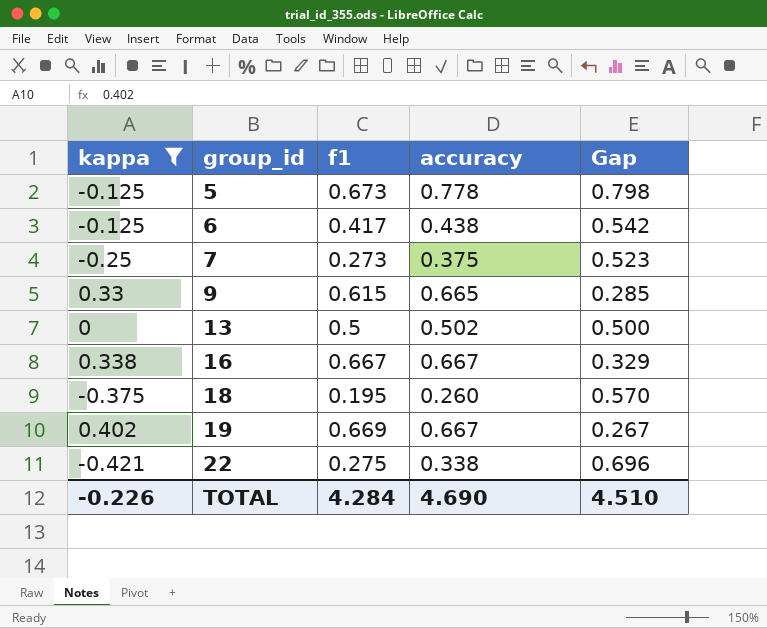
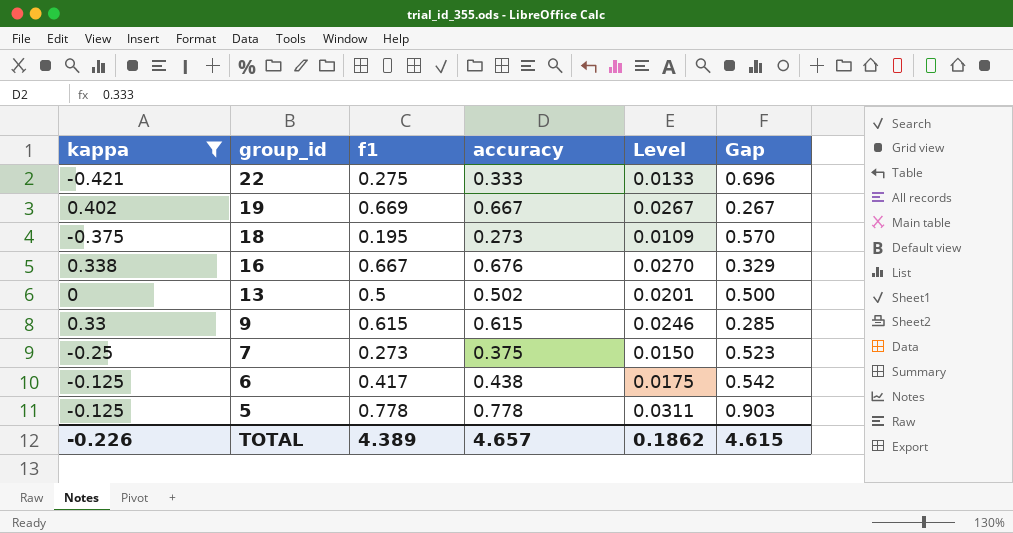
row order: group_id ascending -> group_id descending
column Level | formula: none -> [accuracy] * 0.04
22 | accuracy: 0.338 -> 0.333
18 | accuracy: 0.260 -> 0.273
16 | accuracy: 0.667 -> 0.676
9 | accuracy: 0.665 -> 0.615
5 | f1: 0.673 -> 0.778
5 | Gap: 0.798 -> 0.903
TOTAL | f1: 4.284 -> 4.389
TOTAL | accuracy: 4.690 -> 4.657
TOTAL | Gap: 4.510 -> 4.615

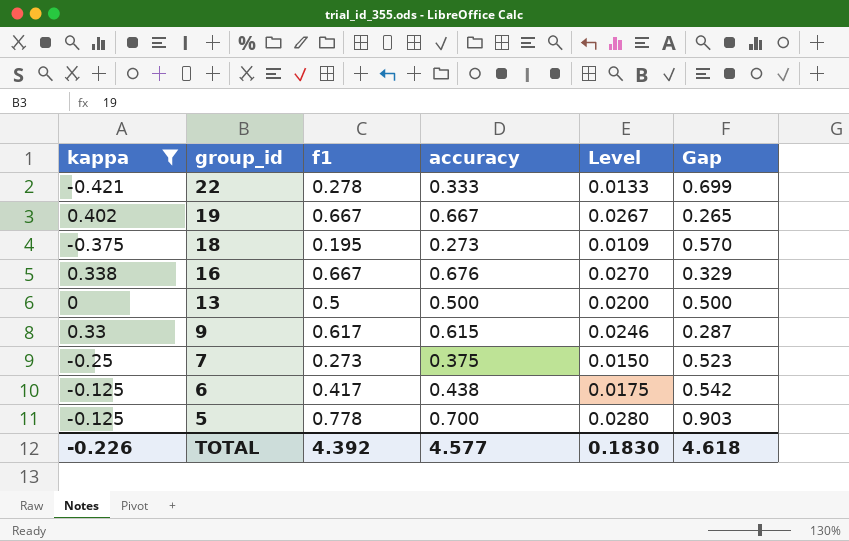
22 | f1: 0.275 -> 0.278
22 | Gap: 0.696 -> 0.699
19 | f1: 0.669 -> 0.667
19 | Gap: 0.267 -> 0.265
13 | accuracy: 0.502 -> 0.500
13 | Level: 0.0201 -> 0.0200
9 | f1: 0.615 -> 0.617
9 | Gap: 0.285 -> 0.287
5 | accuracy: 0.778 -> 0.700
5 | Level: 0.0311 -> 0.0280
TOTAL | f1: 4.389 -> 4.392
TOTAL | accuracy: 4.657 -> 4.577
TOTAL | Level: 0.1862 -> 0.1830
TOTAL | Gap: 4.615 -> 4.618

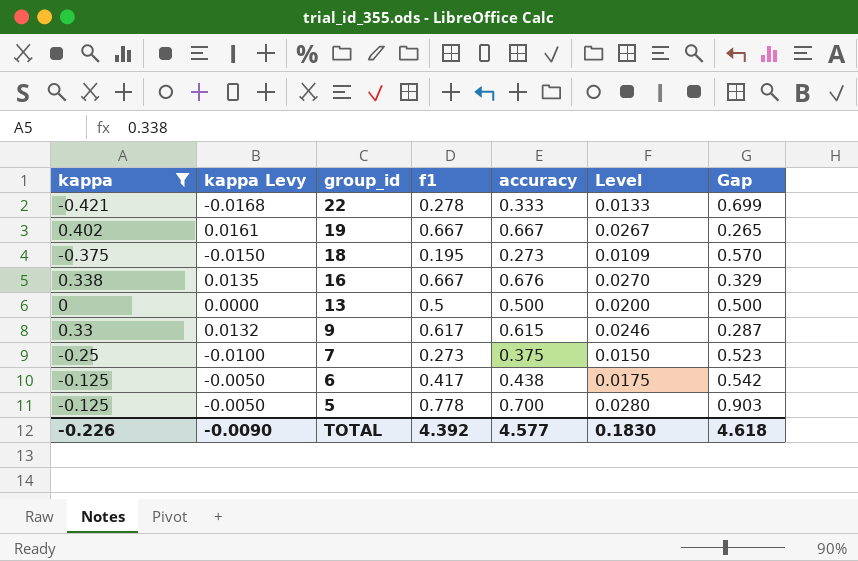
column kappa Levy | formula: none -> [kappa] * 0.04

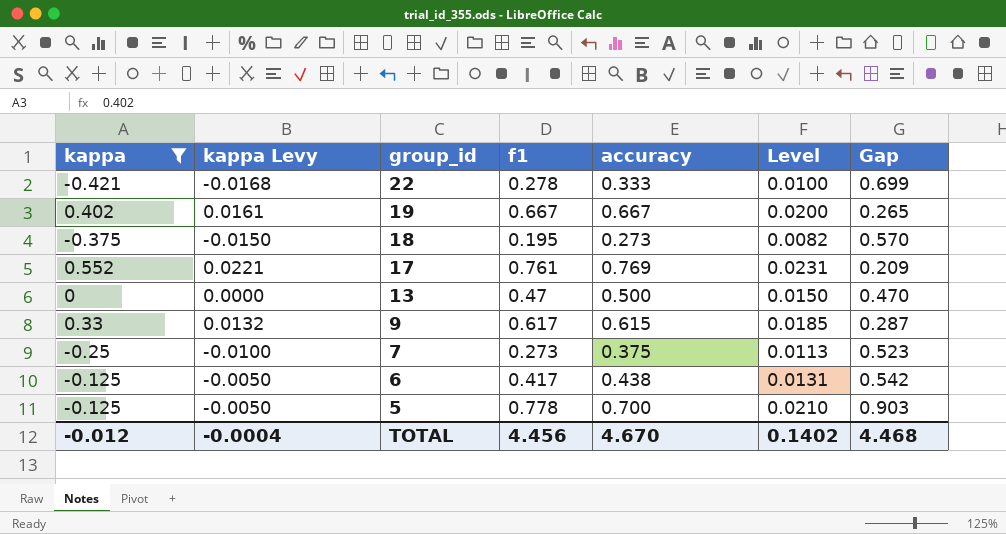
column Level | formula: [accuracy] * 0.04 -> [accuracy] * 0.03
row 16: 0.338 | 0.0135 | 0.667 | 0.676 | 0.0270 | 0.329 -> none
row 17: none -> 0.552 | 0.0221 | 0.761 | 0.769 | 0.0231 | 0.209
13 | f1: 0.5 -> 0.47
13 | Gap: 0.500 -> 0.470
TOTAL | kappa: -0.226 -> -0.012
TOTAL | kappa Levy: -0.0090 -> -0.0004
TOTAL | f1: 4.392 -> 4.456
TOTAL | accuracy: 4.577 -> 4.670
TOTAL | Level: 0.1830 -> 0.1402
TOTAL | Gap: 4.618 -> 4.468

